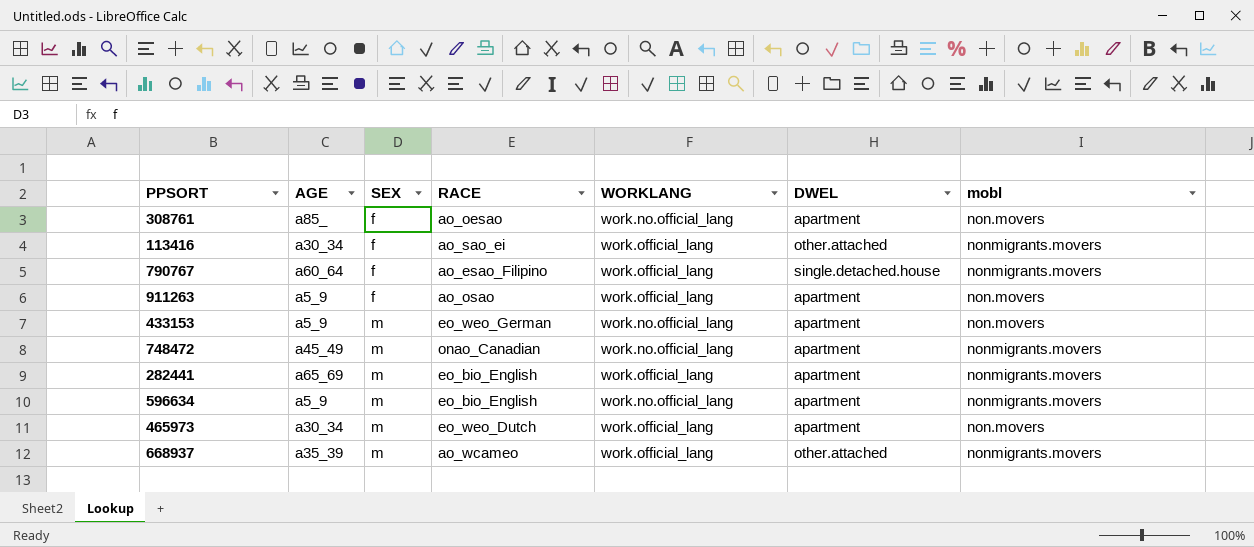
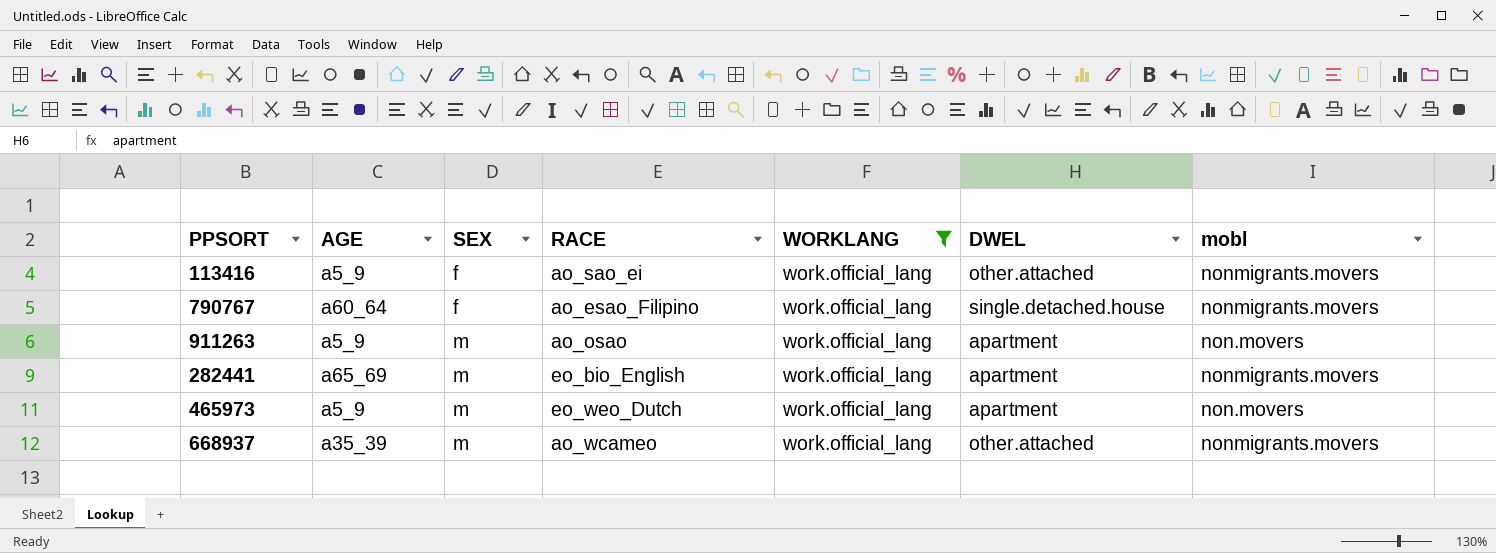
filter: none -> WORKLANG = work.official_lang
113416 | AGE: a30_34 -> a5_9
911263 | SEX: f -> m
465973 | AGE: a30_34 -> a5_9

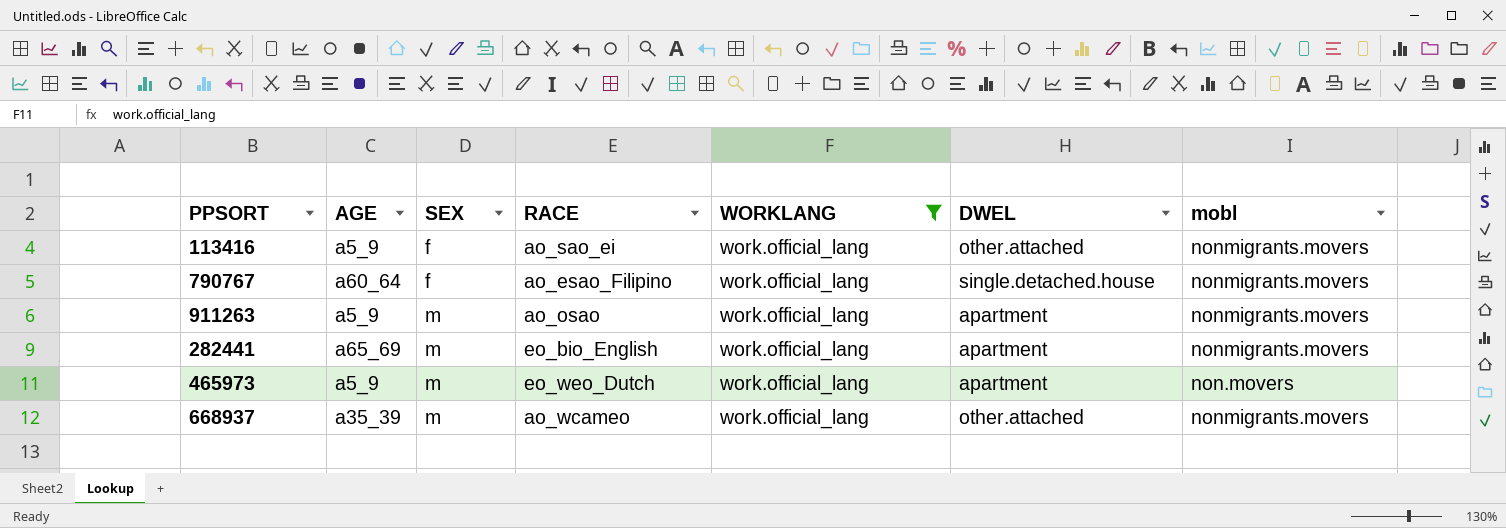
911263 | mobl: non.movers -> nonmigrants.movers

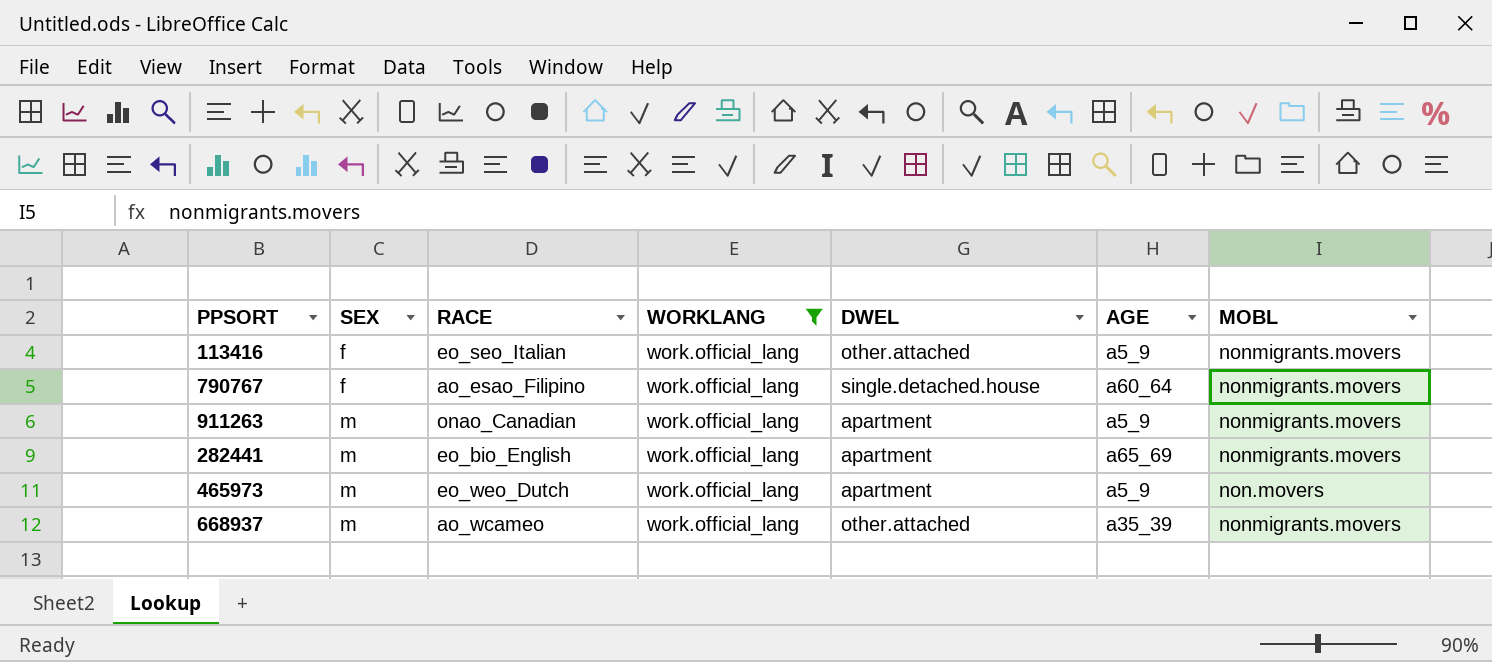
column AGE | position: 2 -> 6
column name: mobl -> MOBL
113416 | RACE: ao_sao_ei -> eo_seo_Italian
911263 | RACE: ao_osao -> onao_Canadian

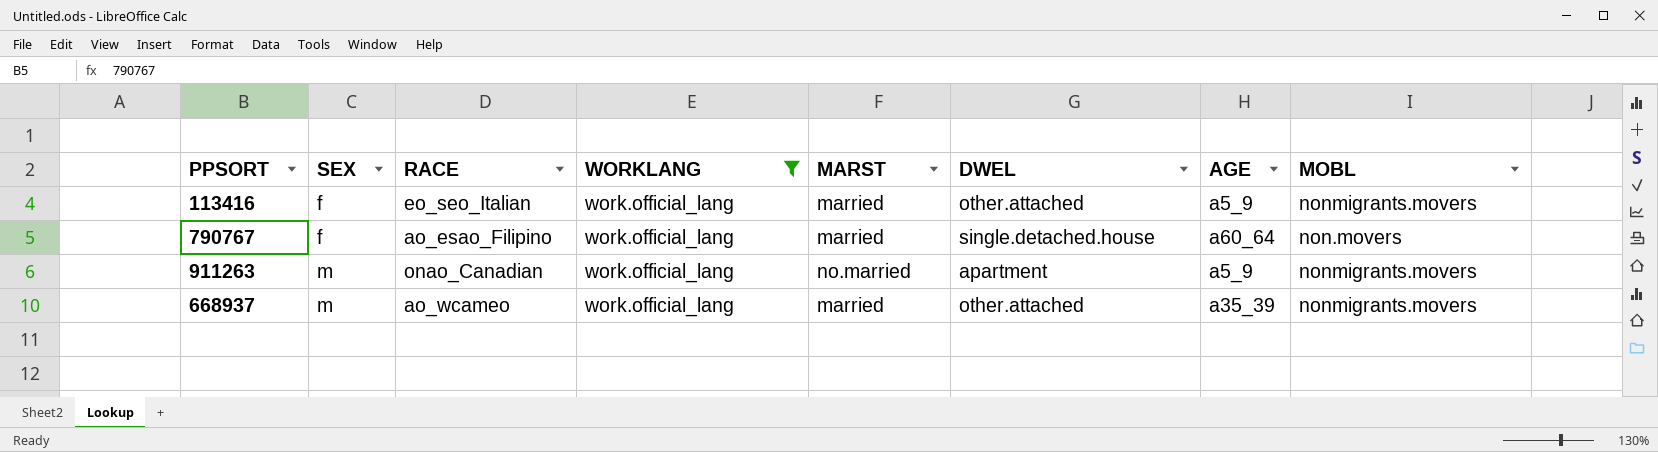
column MARST | position: none -> 5
row 282441: m | eo_bio_English | work.official_lang | apartment | a65_69 | nonmigrants.movers -> none
row 465973: m | eo_weo_Dutch | work.official_lang | apartment | a5_9 | non.movers -> none
790767 | MOBL: nonmigrants.movers -> non.movers

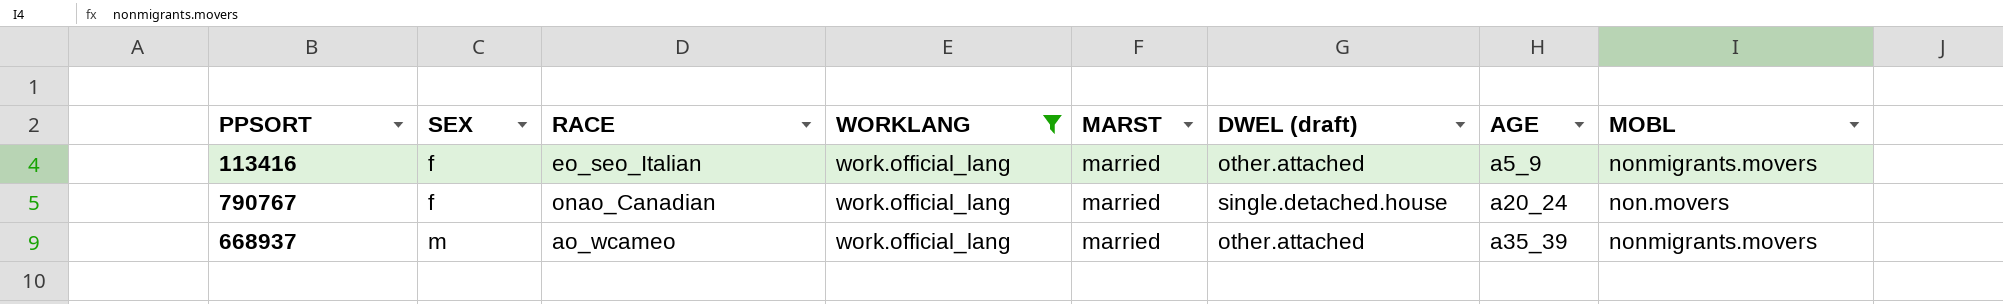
column name: DWEL -> DWEL (draft)
row 911263: m | onao_Canadian | work.official_lang | no.married | apartment | a5_9 | nonmigrants.movers -> none
790767 | RACE: ao_esao_Filipino -> onao_Canadian
790767 | AGE: a60_64 -> a20_24

